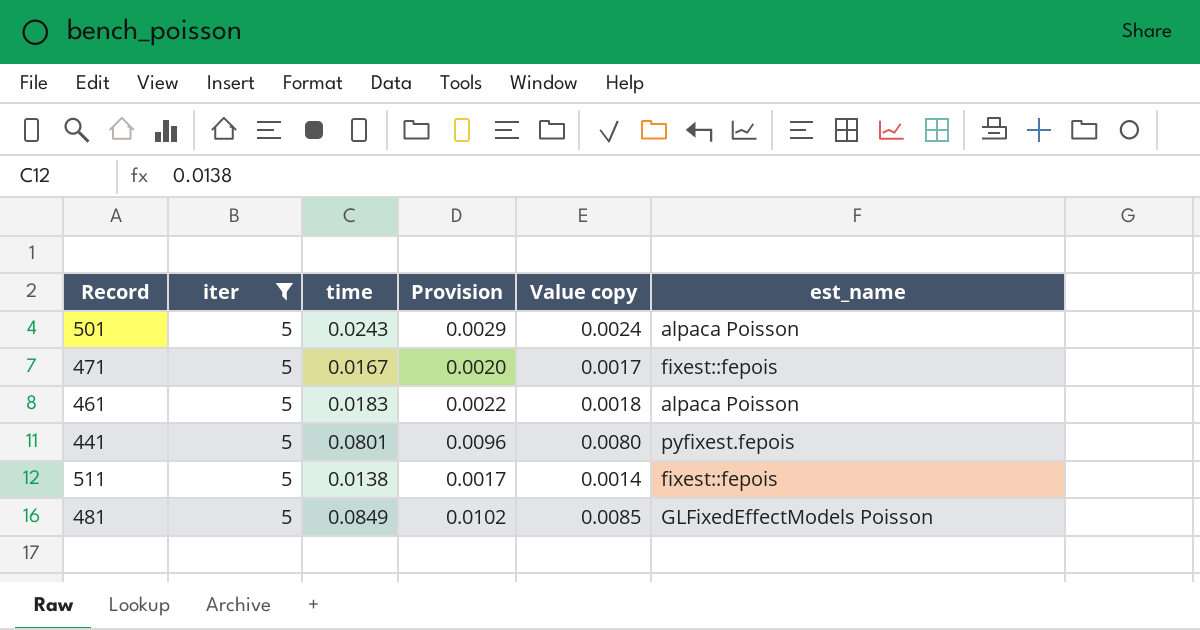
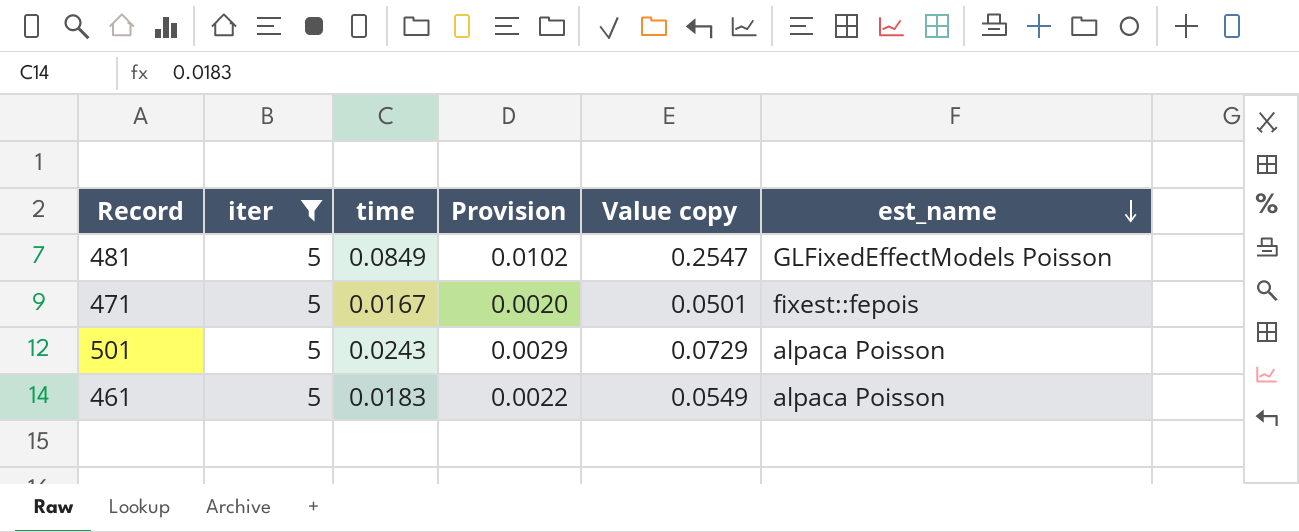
row order: none -> est_name descending
column Value copy | formula: [time] * 0.1 -> [time] * 3
row 441: 5 | 0.0801 | 0.0096 | 0.0080 | pyfixest.fepois -> none
row 511: 5 | 0.0138 | 0.0017 | 0.0014 | fixest::fepois -> none

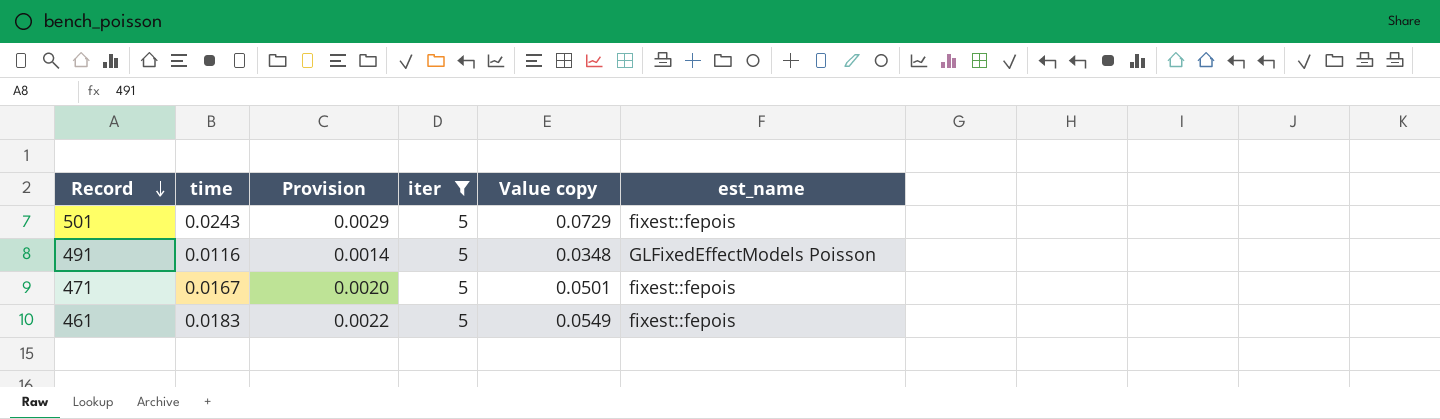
row order: est_name descending -> Record descending
column iter | position: 2 -> 4
row 481: 5 | 0.0849 | 0.0102 | 0.2547 | GLFixedEffectModels Poisson -> none
501 | est_name: alpaca Poisson -> fixest::fepois
row 491: none -> 0.0116 | 0.0014 | 5 | 0.0348 | GLFixedEffectModels Poisson
461 | est_name: alpaca Poisson -> fixest::fepois

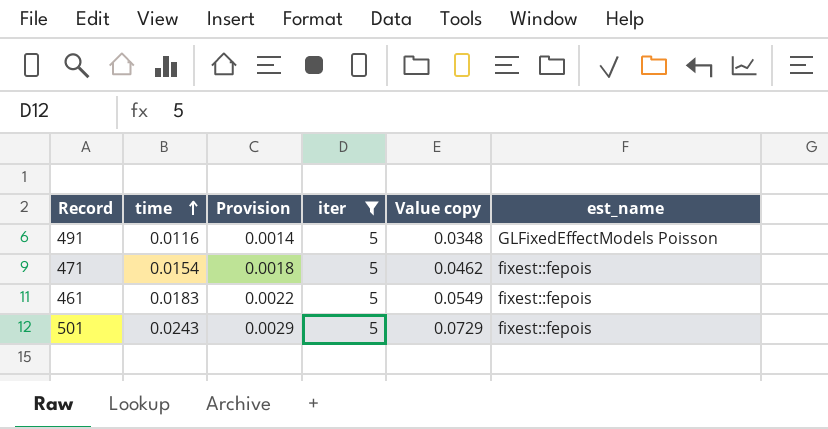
row order: Record descending -> time ascending
471 | time: 0.0167 -> 0.0154
471 | Provision: 0.0020 -> 0.0018
471 | Value copy: 0.0501 -> 0.0462

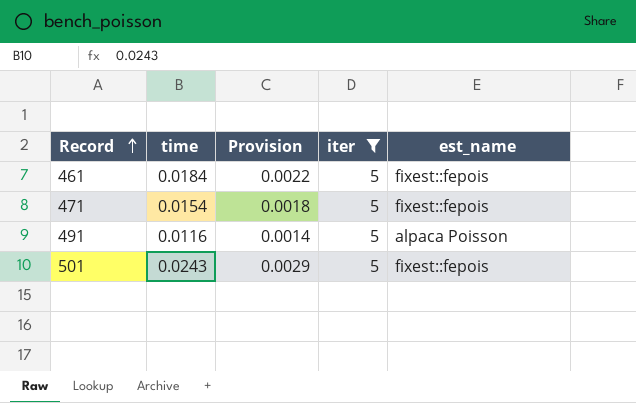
row order: time ascending -> Record ascending
column Value copy | formula: [time] * 3 -> none
461 | time: 0.0183 -> 0.0184
491 | est_name: GLFixedEffectModels Poisson -> alpaca Poisson

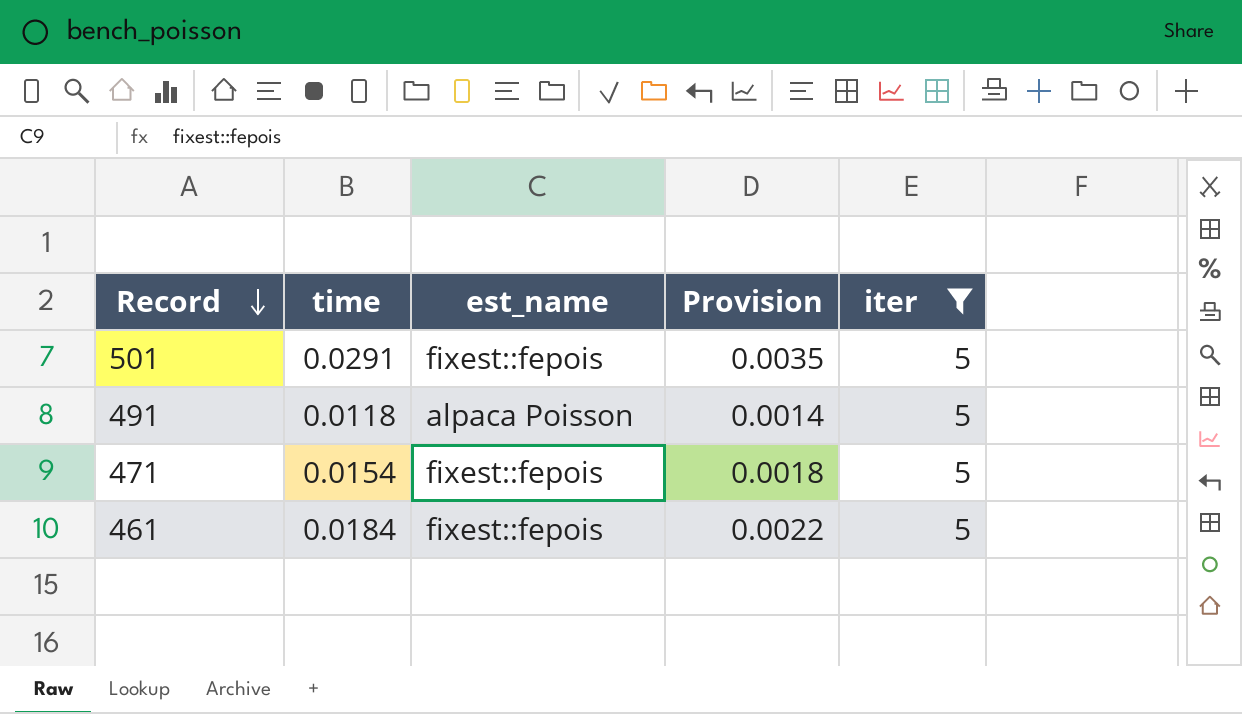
row order: Record ascending -> Record descending
column est_name | position: 5 -> 3
501 | time: 0.0243 -> 0.0291
501 | Provision: 0.0029 -> 0.0035
491 | time: 0.0116 -> 0.0118

